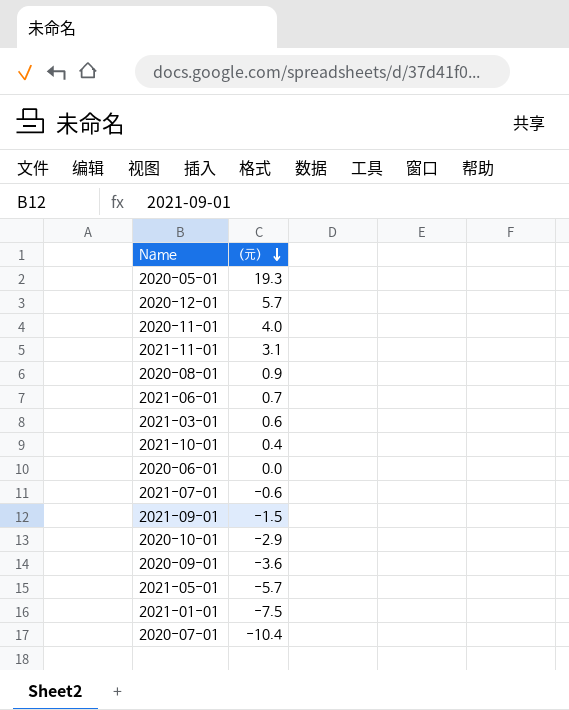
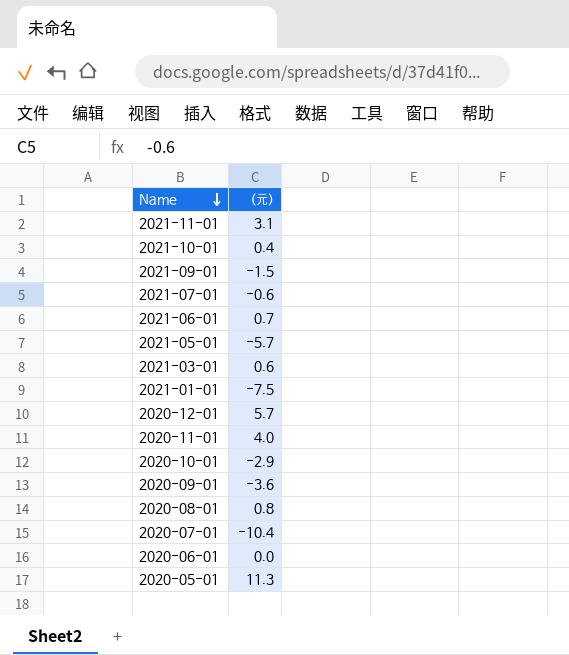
row order: (元) descending -> Name descending
2020-08-01 | (元): 0.9 -> 0.8
2020-05-01 | (元): 19.3 -> 11.3

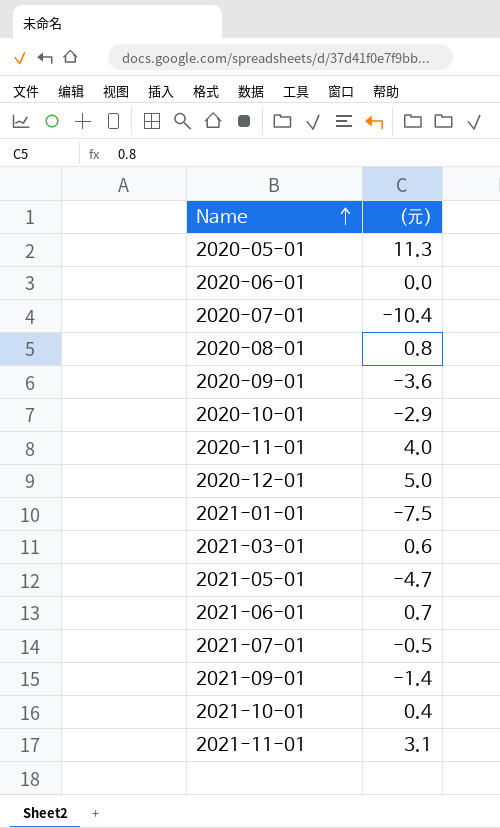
row order: Name descending -> Name ascending
2020-12-01 | (元): 5.7 -> 5.0
2021-05-01 | (元): -5.7 -> -4.7
2021-07-01 | (元): -0.6 -> -0.5
2021-09-01 | (元): -1.5 -> -1.4

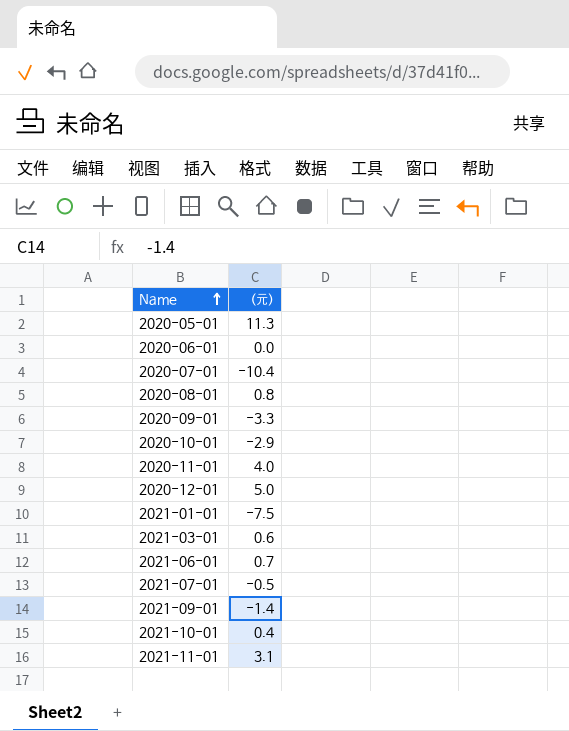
row 2021-05-01: -4.7 -> none
2020-09-01 | (元): -3.6 -> -3.3

